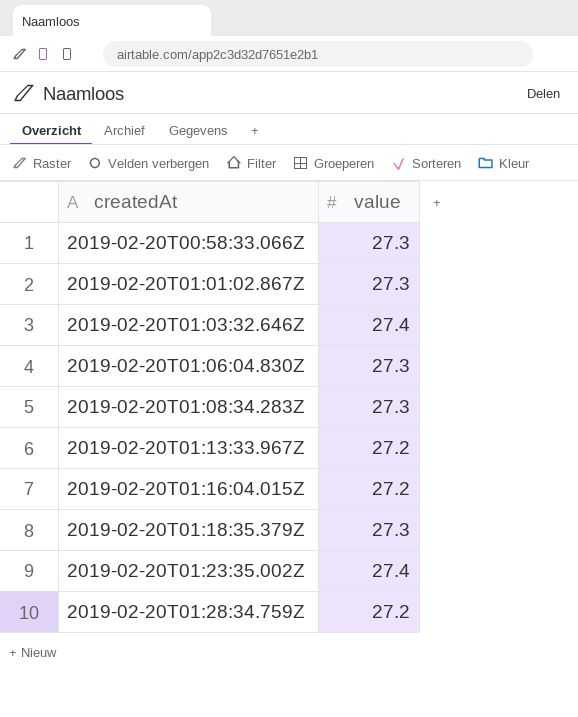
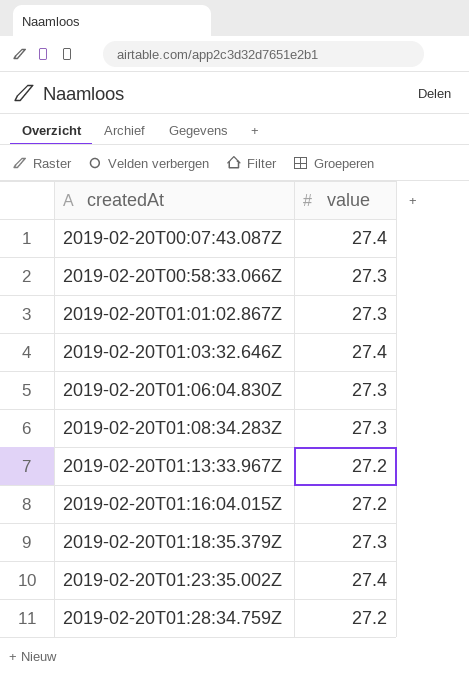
row 2019-02-20T00:07:43.087Z: none -> 27.4

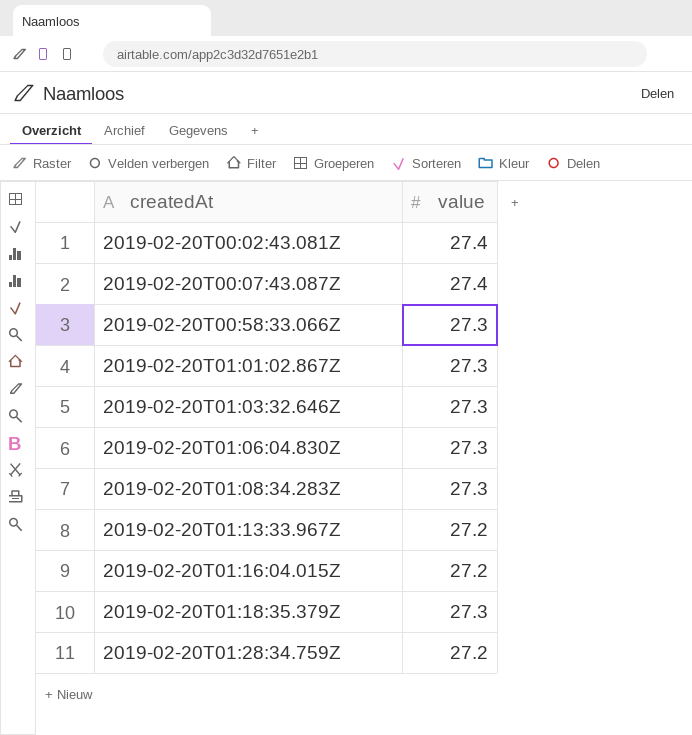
row 2019-02-20T01:23:35.002Z: 27.4 -> none
row 2019-02-20T00:02:43.081Z: none -> 27.4
2019-02-20T01:03:32.646Z | value: 27.4 -> 27.3

